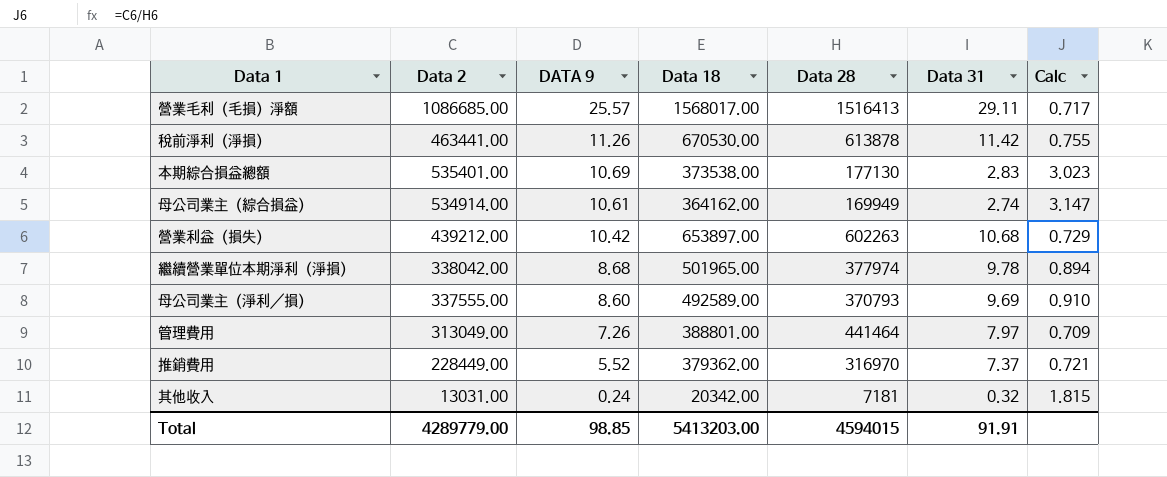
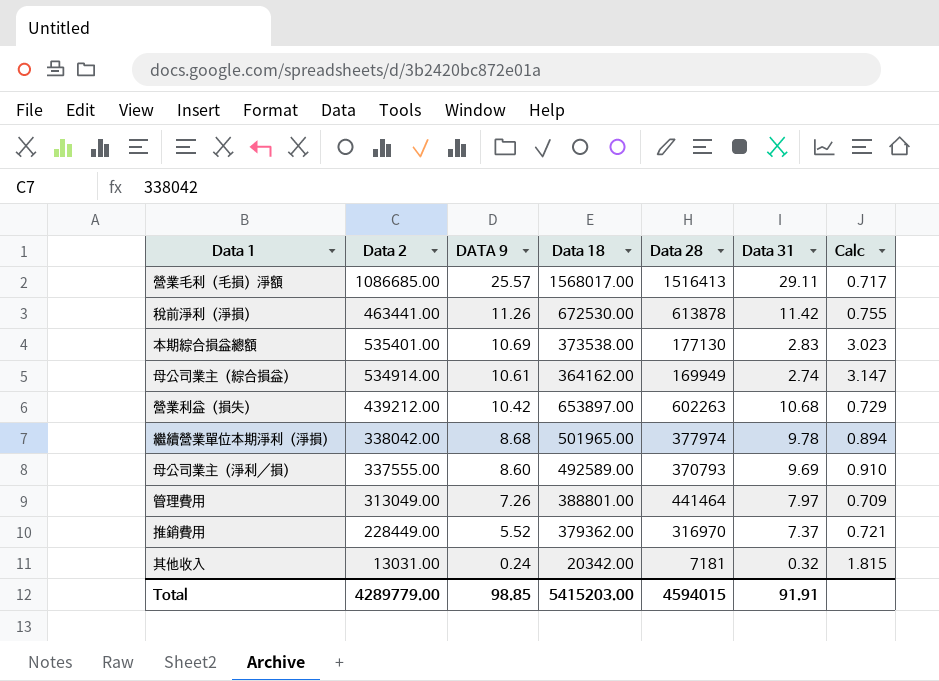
稅前淨利（淨損） | Data 18: 670530.00 -> 672530.00
Total | Data 18: 5413203.00 -> 5415203.00

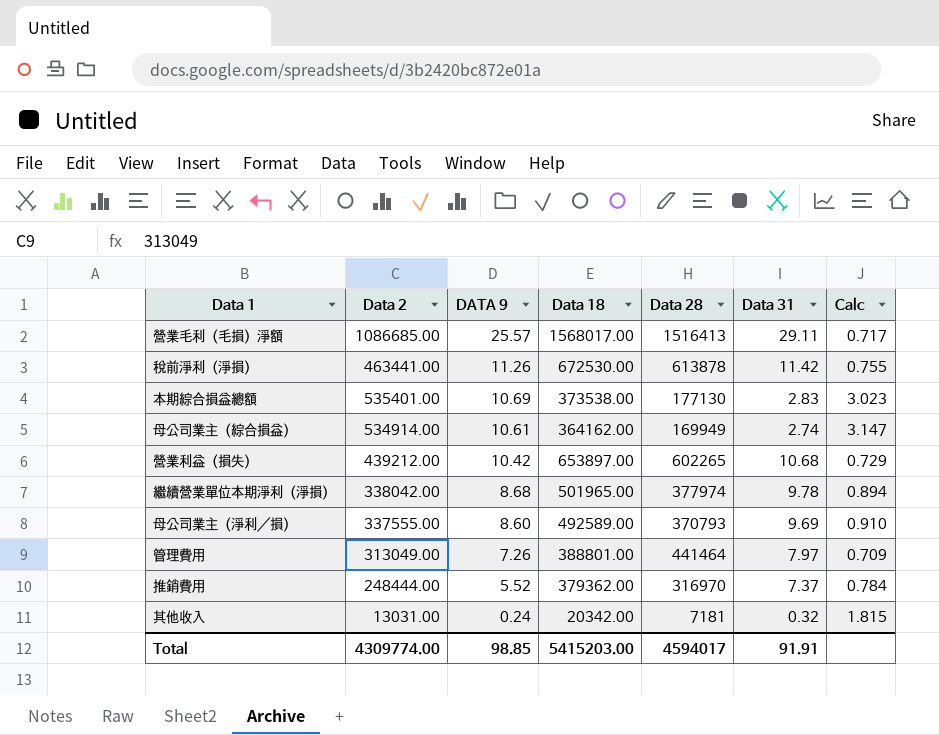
營業利益（損失） | Data 28: 602263 -> 602265
推銷費用 | Data 2: 228449.00 -> 248444.00
推銷費用 | Calc: 0.721 -> 0.784
Total | Data 2: 4289779.00 -> 4309774.00
Total | Data 28: 4594015 -> 4594017

